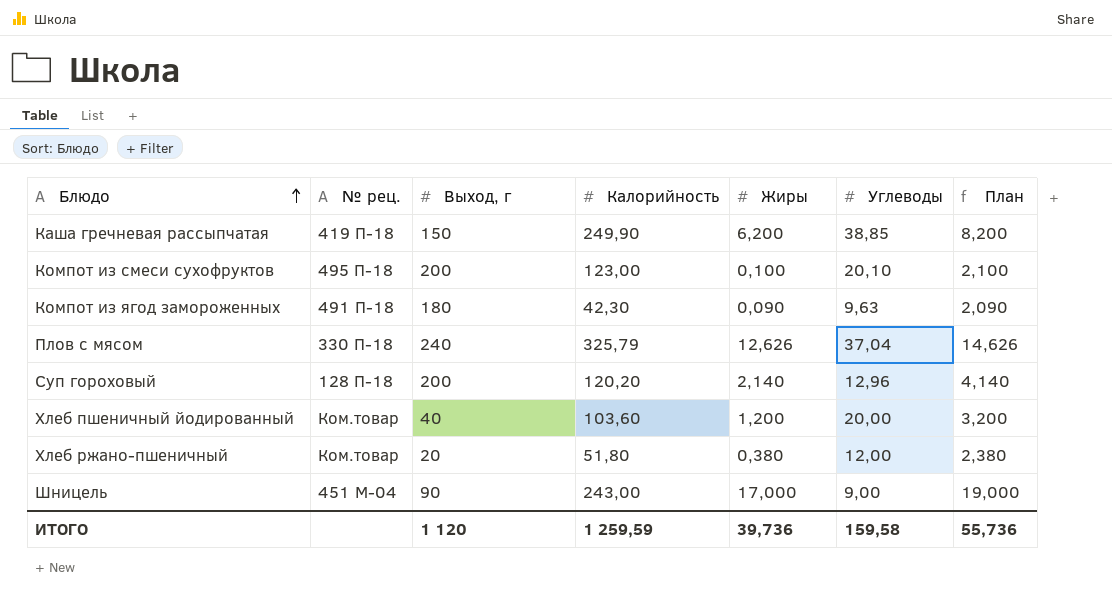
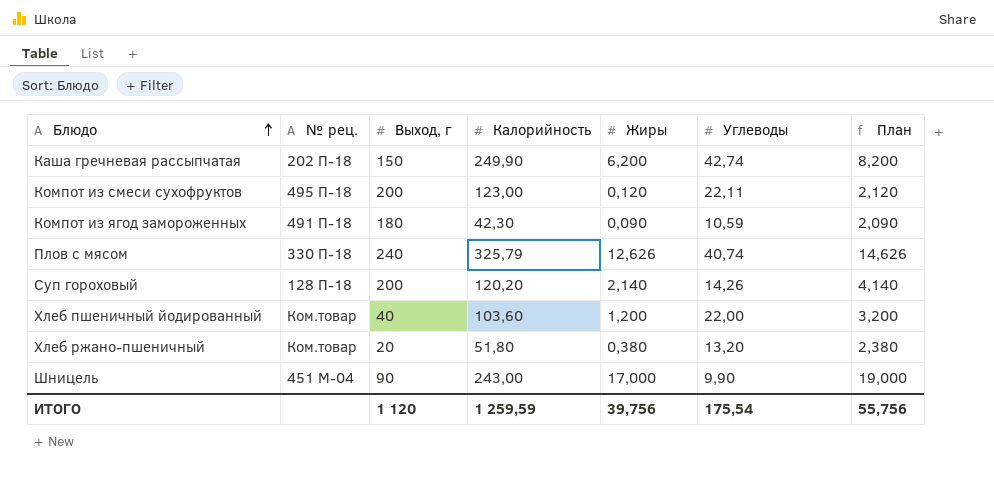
Каша гречневая рассыпчатая | № рец.: 419 П-18 -> 202 П-18
Каша гречневая рассыпчатая | Углеводы: 38,85 -> 42,74
Компот из смеси сухофруктов | Жиры: 0,100 -> 0,120
Компот из смеси сухофруктов | Углеводы: 20,10 -> 22,11
Компот из смеси сухофруктов | План: 2,100 -> 2,120
Компот из ягод замороженных | Углеводы: 9,63 -> 10,59
Плов с мясом | Углеводы: 37,04 -> 40,74
Суп гороховый | Углеводы: 12,96 -> 14,26
Хлеб пшеничный йодированный | Углеводы: 20,00 -> 22,00
Хлеб ржано-пшеничный | Углеводы: 12,00 -> 13,20
Шницель | Углеводы: 9,00 -> 9,90
ИТОГО | Жиры: 39,736 -> 39,756
ИТОГО | Углеводы: 159,58 -> 175,54
ИТОГО | План: 55,736 -> 55,756

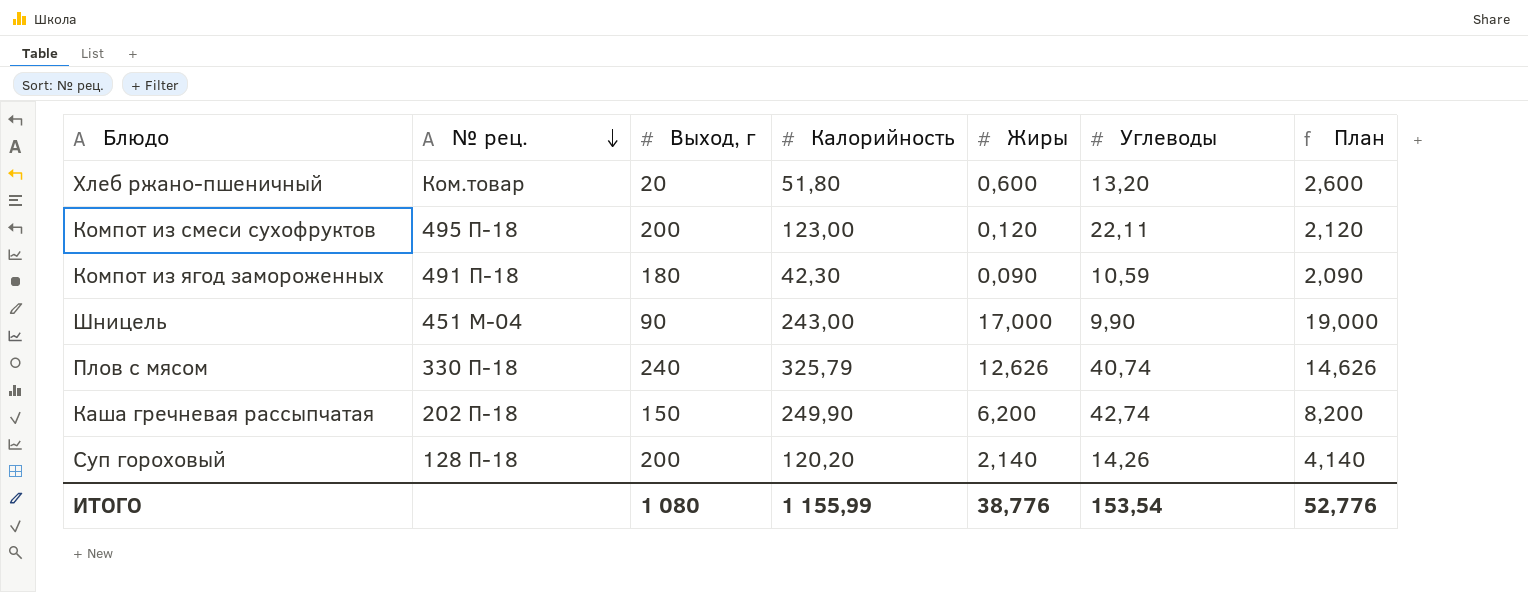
row order: Блюдо ascending -> № рец. descending
row Хлеб пшеничный йодированный: Ком.товар | 40 | 103,60 | 1,200 | 22,00 | 3,200 -> none
Хлеб ржано-пшеничный | Жиры: 0,380 -> 0,600
Хлеб ржано-пшеничный | План: 2,380 -> 2,600
ИТОГО | Выход, г: 1 120 -> 1 080
ИТОГО | Калорийность: 1 259,59 -> 1 155,99
ИТОГО | Жиры: 39,756 -> 38,776
ИТОГО | Углеводы: 175,54 -> 153,54
ИТОГО | План: 55,756 -> 52,776

